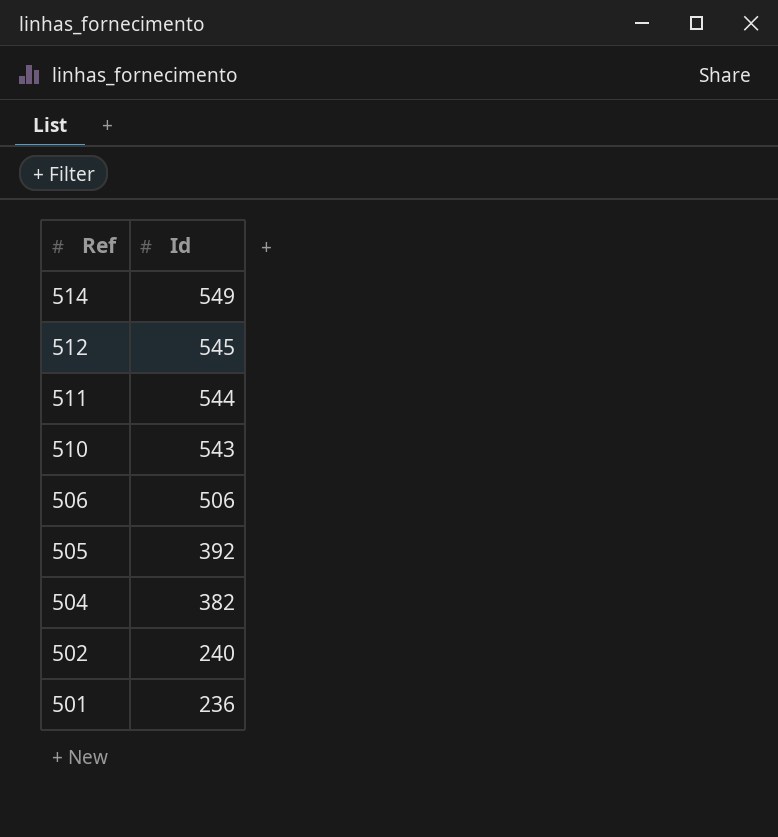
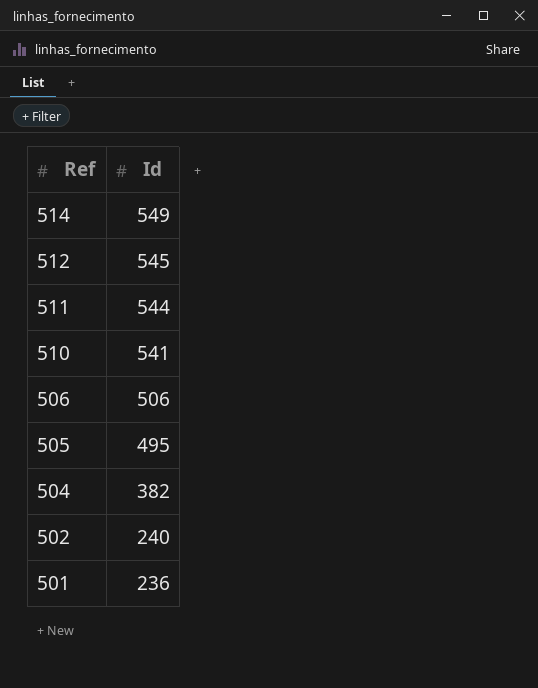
510 | Id: 543 -> 541
505 | Id: 392 -> 495

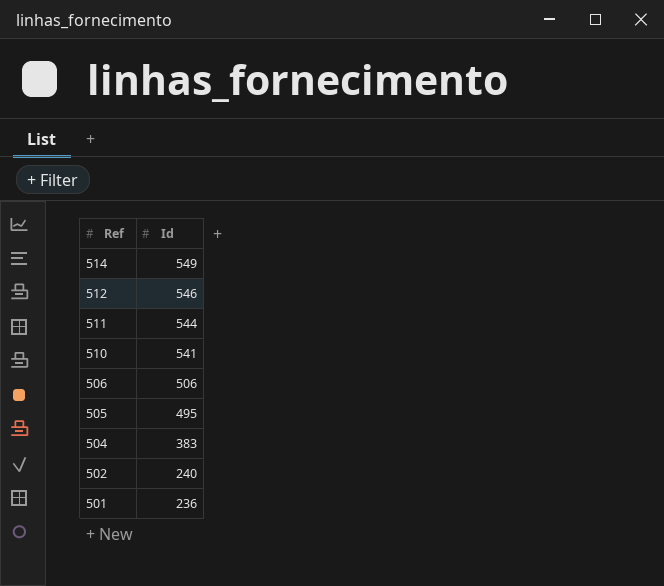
512 | Id: 545 -> 546
504 | Id: 382 -> 383

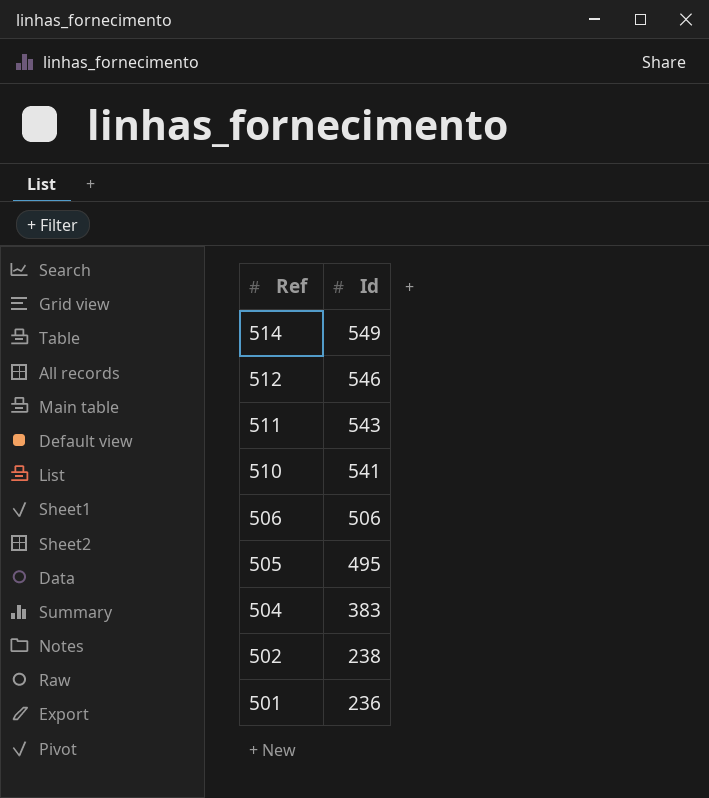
511 | Id: 544 -> 543
502 | Id: 240 -> 238

